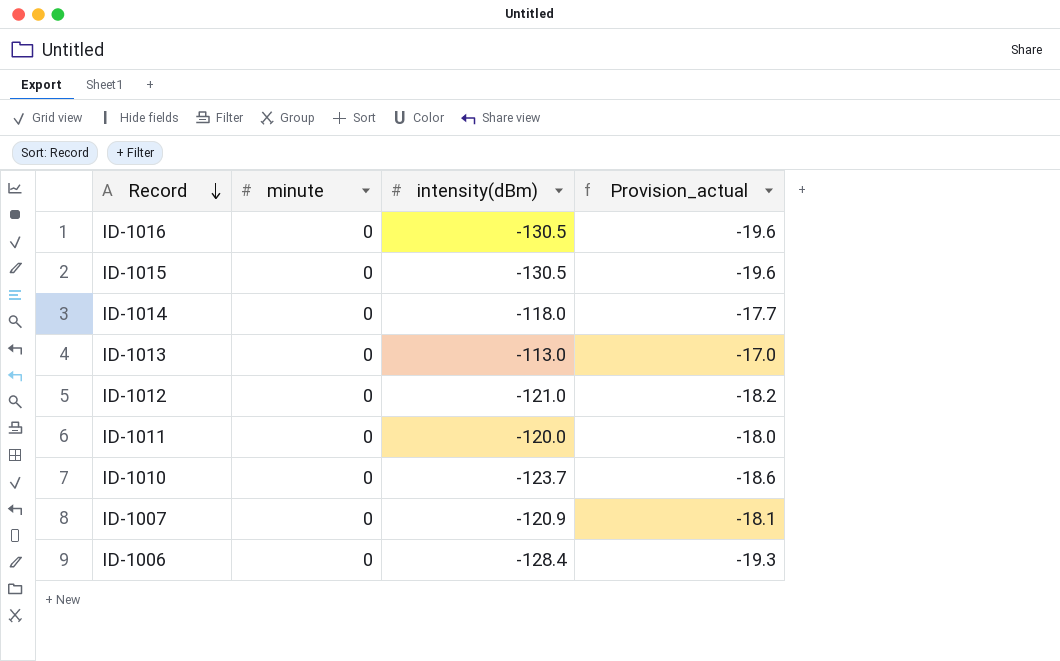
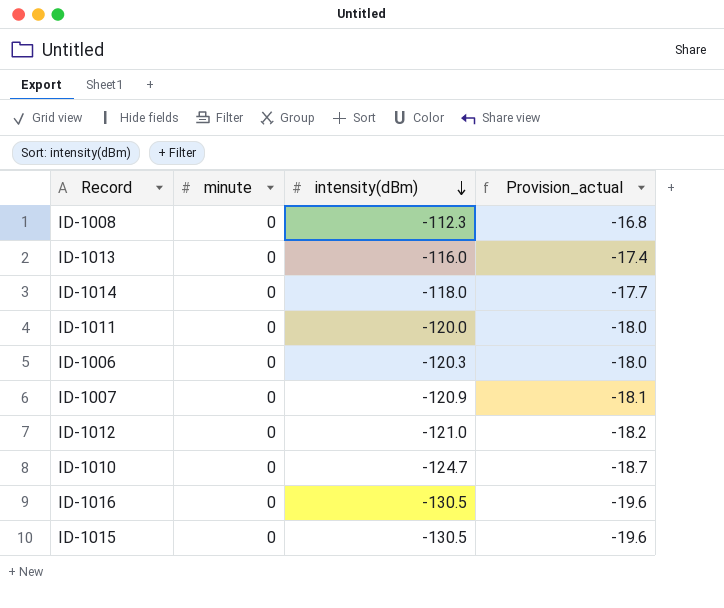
row order: Record descending -> intensity(dBm) descending
row ID-1008: none -> 0 | -112.3 | -16.8
ID-1013 | intensity(dBm): -113.0 -> -116.0
ID-1013 | Provision_actual: -17.0 -> -17.4
ID-1006 | intensity(dBm): -128.4 -> -120.3
ID-1006 | Provision_actual: -19.3 -> -18.0
ID-1010 | intensity(dBm): -123.7 -> -124.7
ID-1010 | Provision_actual: -18.6 -> -18.7

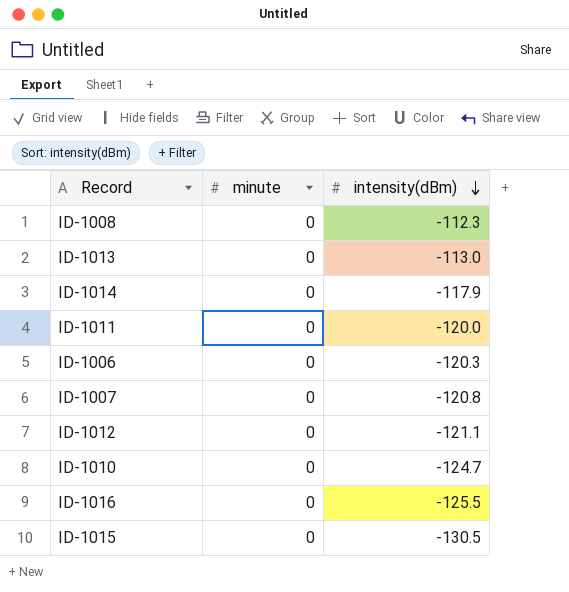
column Provision_actual | formula: [intensity(dBm)] * 0.15 -> none
ID-1013 | intensity(dBm): -116.0 -> -113.0
ID-1014 | intensity(dBm): -118.0 -> -117.9
ID-1007 | intensity(dBm): -120.9 -> -120.8
ID-1012 | intensity(dBm): -121.0 -> -121.1
ID-1016 | intensity(dBm): -130.5 -> -125.5

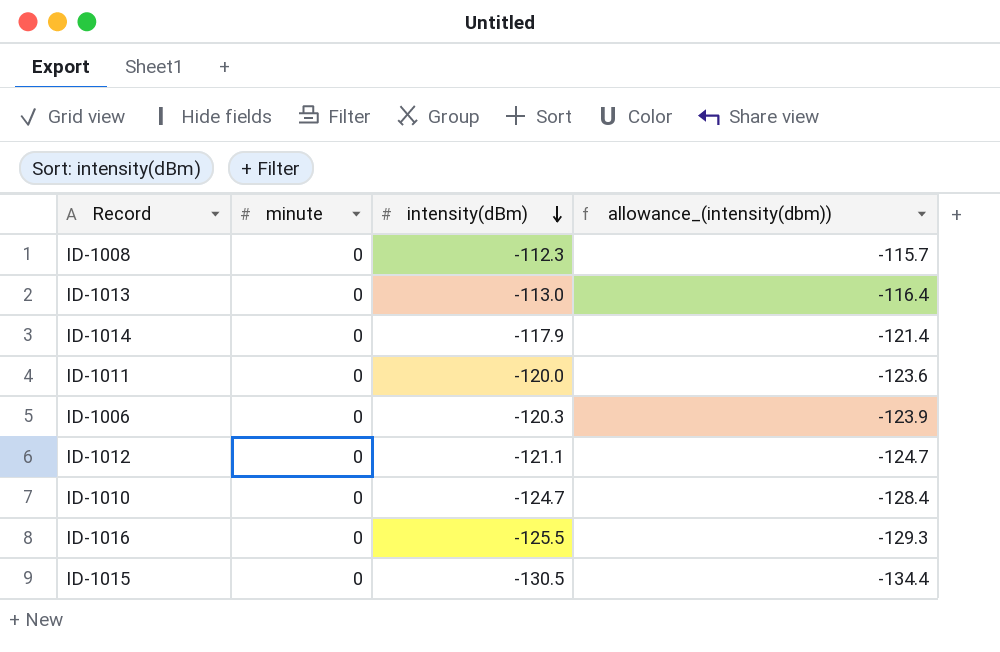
column allowance_(intensity(dbm)) | formula: none -> [intensity(dBm)] * 1.03
row ID-1007: 0 | -120.8 -> none

